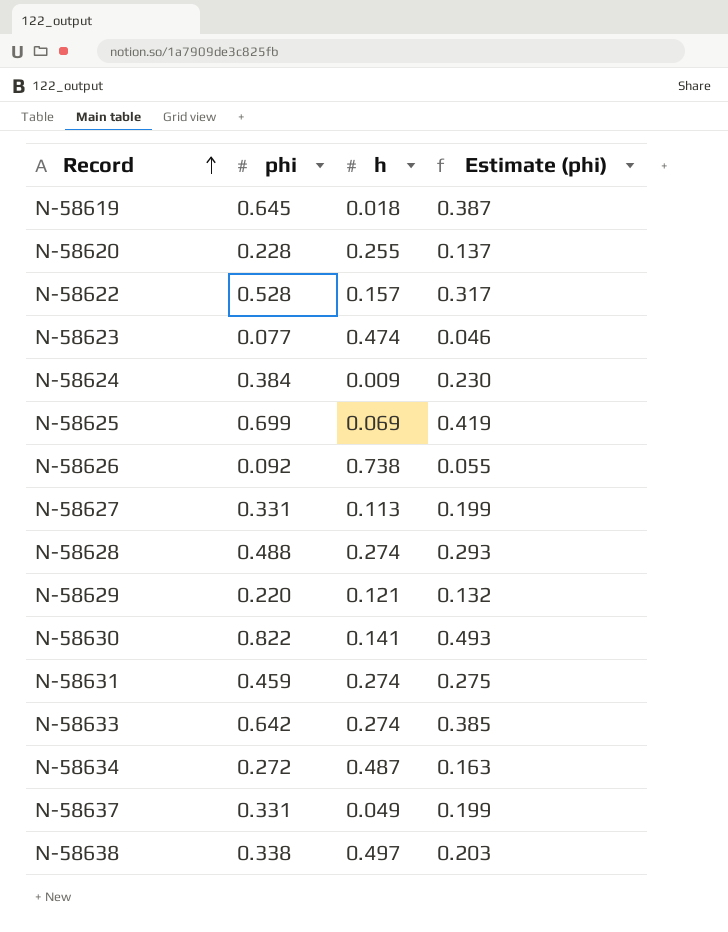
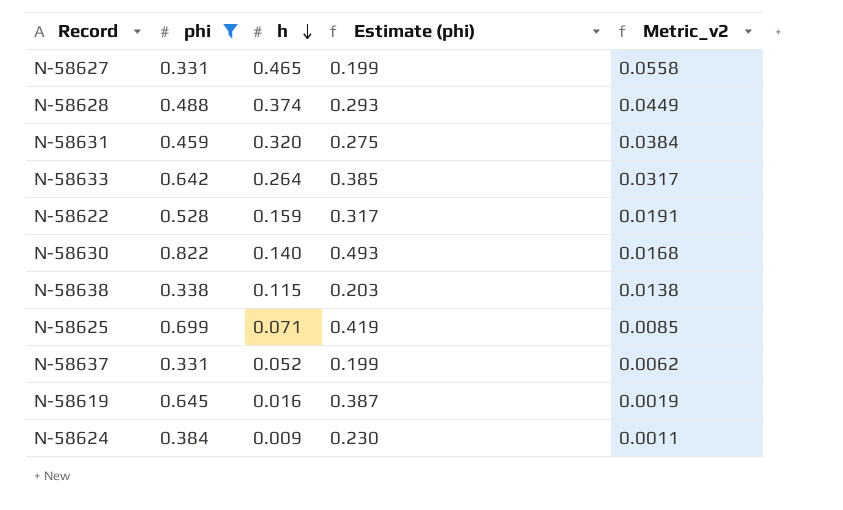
filter: none -> phi >= 0.331
row order: Record ascending -> h descending
column Metric_v2 | formula: none -> [h] * 0.12
N-58627 | h: 0.113 -> 0.465
N-58628 | h: 0.274 -> 0.374
N-58631 | h: 0.274 -> 0.320
N-58633 | h: 0.274 -> 0.264
N-58622 | h: 0.157 -> 0.159
N-58630 | h: 0.141 -> 0.140
N-58638 | h: 0.497 -> 0.115
N-58625 | h: 0.069 -> 0.071
N-58637 | h: 0.049 -> 0.052
N-58619 | h: 0.018 -> 0.016

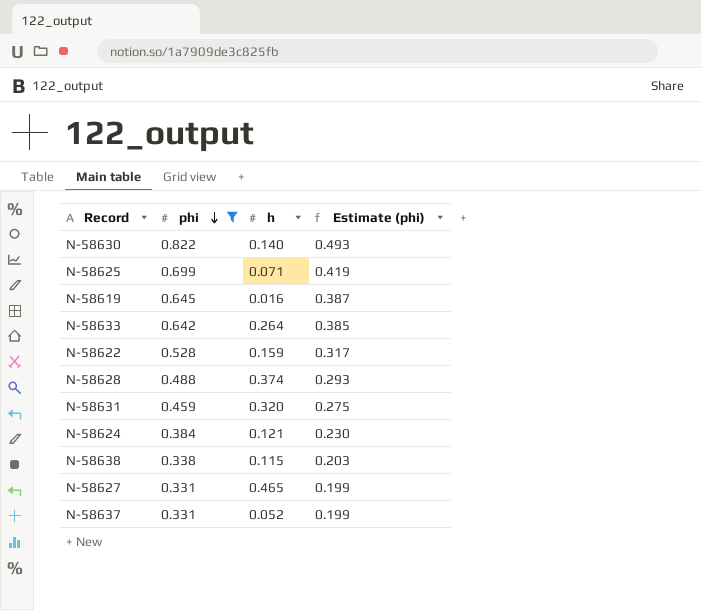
row order: h descending -> phi descending
column Metric_v2 | formula: [h] * 0.12 -> none
N-58624 | h: 0.009 -> 0.121

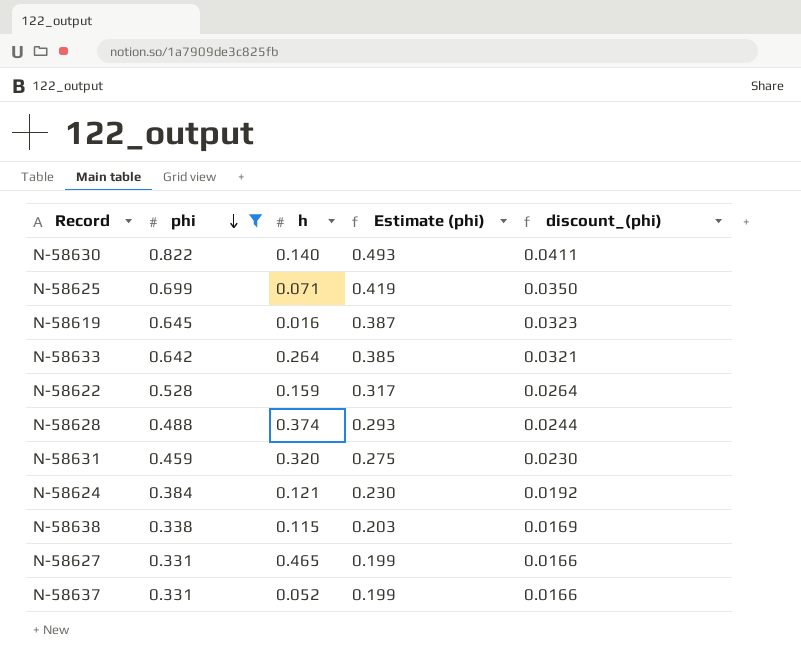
column discount_(phi) | formula: none -> [phi] * 0.05

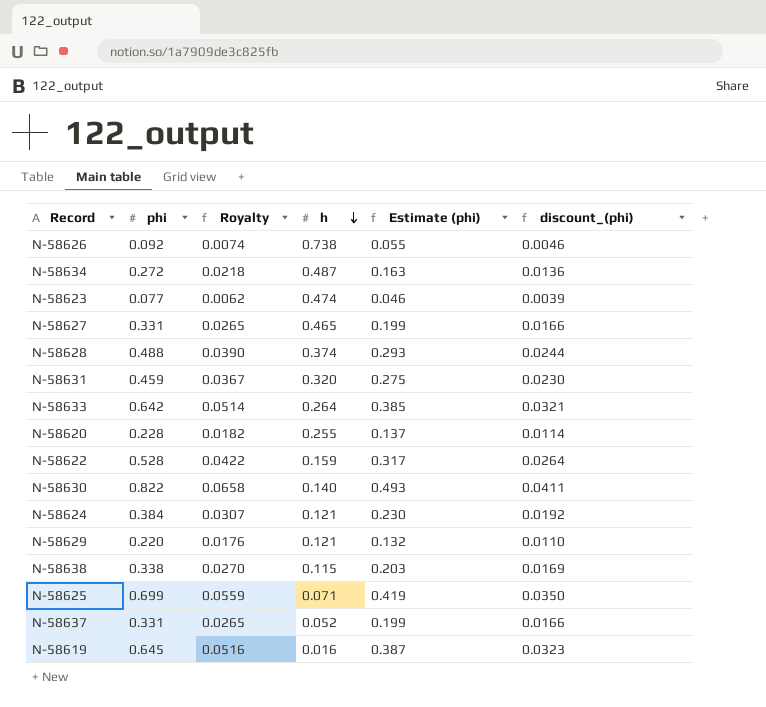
filter: phi >= 0.331 -> none
row order: phi descending -> h descending
column Royalty | formula: none -> [phi] * 0.08

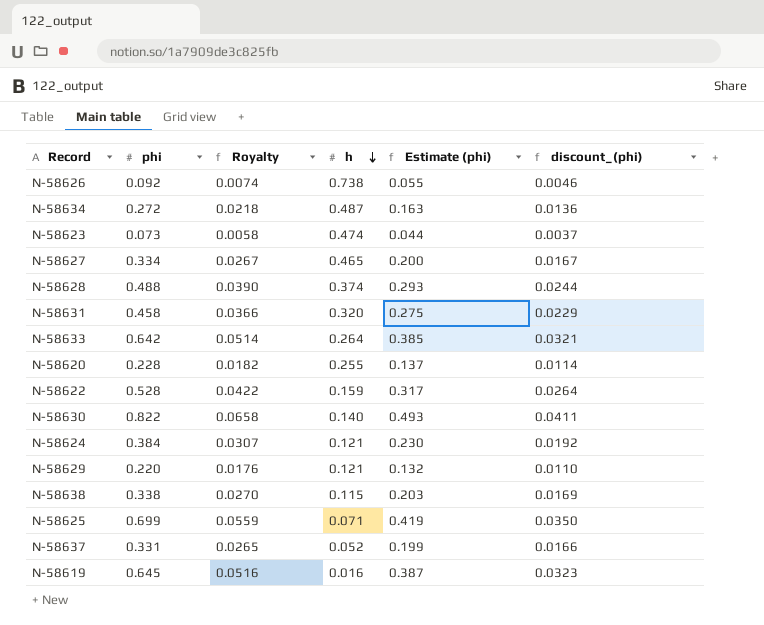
N-58623 | phi: 0.077 -> 0.073
N-58623 | Royalty: 0.0062 -> 0.0058
N-58623 | Estimate (phi): 0.046 -> 0.044
N-58623 | discount_(phi): 0.0039 -> 0.0037
N-58627 | phi: 0.331 -> 0.334
N-58627 | Royalty: 0.0265 -> 0.0267
N-58627 | Estimate (phi): 0.199 -> 0.200
N-58627 | discount_(phi): 0.0166 -> 0.0167
N-58631 | phi: 0.459 -> 0.458
N-58631 | Royalty: 0.0367 -> 0.0366
N-58631 | discount_(phi): 0.0230 -> 0.0229

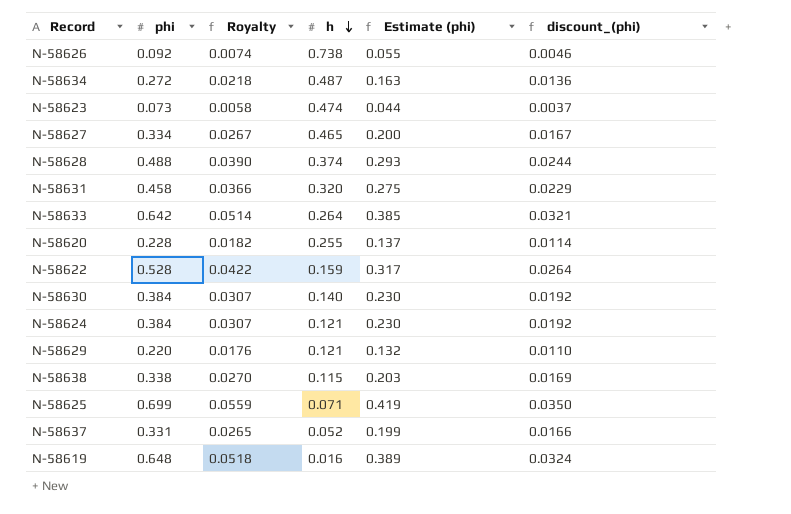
N-58630 | phi: 0.822 -> 0.384
N-58630 | Royalty: 0.0658 -> 0.0307
N-58630 | Estimate (phi): 0.493 -> 0.230
N-58630 | discount_(phi): 0.0411 -> 0.0192
N-58619 | phi: 0.645 -> 0.648
N-58619 | Royalty: 0.0516 -> 0.0518
N-58619 | Estimate (phi): 0.387 -> 0.389
N-58619 | discount_(phi): 0.0323 -> 0.0324

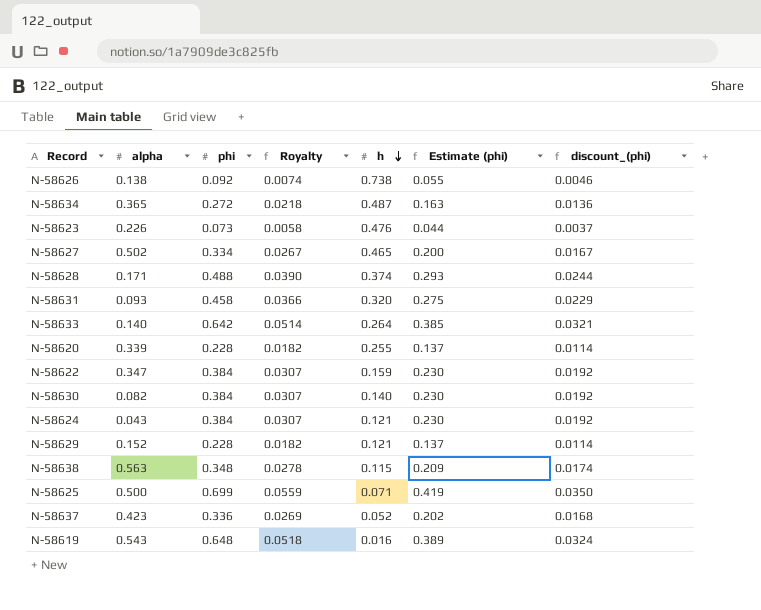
column alpha | position: none -> 2
N-58623 | h: 0.474 -> 0.476
N-58622 | phi: 0.528 -> 0.384
N-58622 | Royalty: 0.0422 -> 0.0307
N-58622 | Estimate (phi): 0.317 -> 0.230
N-58622 | discount_(phi): 0.0264 -> 0.0192
N-58629 | phi: 0.220 -> 0.228
N-58629 | Royalty: 0.0176 -> 0.0182
N-58629 | Estimate (phi): 0.132 -> 0.137
N-58629 | discount_(phi): 0.0110 -> 0.0114
N-58638 | phi: 0.338 -> 0.348
N-58638 | Royalty: 0.0270 -> 0.0278
N-58638 | Estimate (phi): 0.203 -> 0.209
N-58638 | discount_(phi): 0.0169 -> 0.0174
N-58637 | phi: 0.331 -> 0.336
N-58637 | Royalty: 0.0265 -> 0.0269
N-58637 | Estimate (phi): 0.199 -> 0.202
N-58637 | discount_(phi): 0.0166 -> 0.0168

